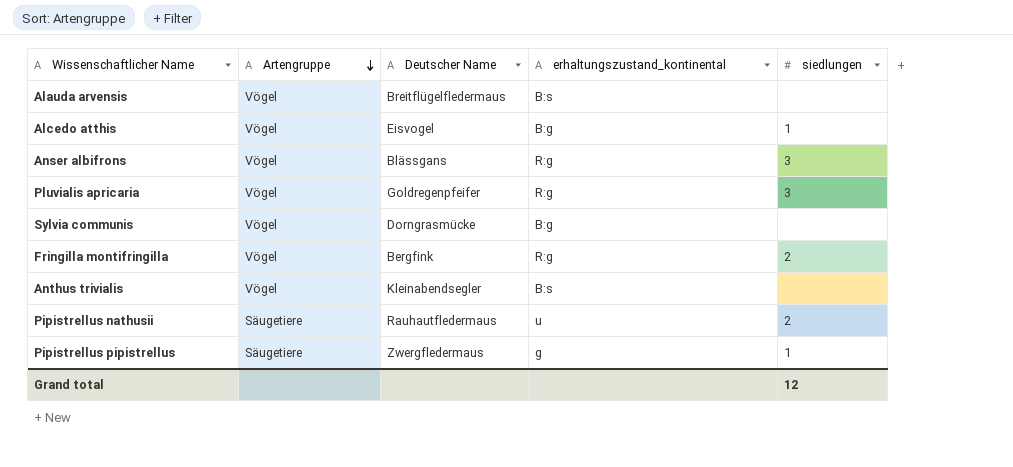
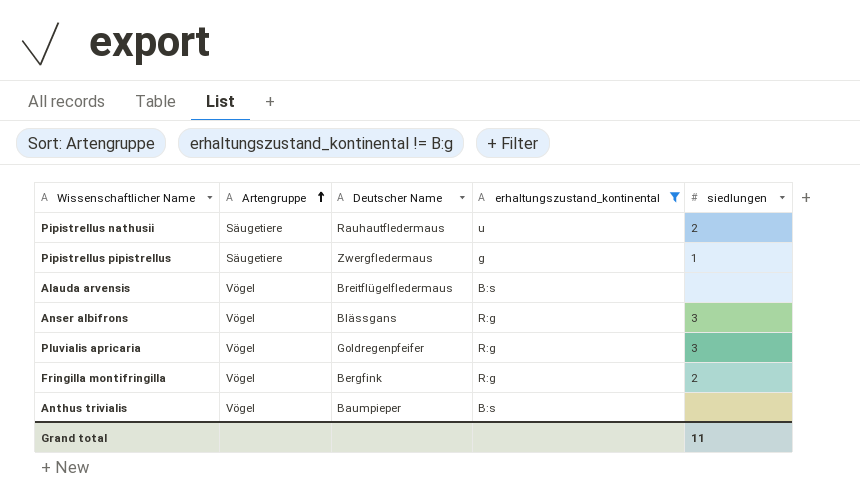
filter: none -> erhaltungszustand_kontinental != B:g
row order: Artengruppe descending -> Artengruppe ascending
Anthus trivialis | Deutscher Name: Kleinabendsegler -> Baumpieper
Grand total | siedlungen: 12 -> 11

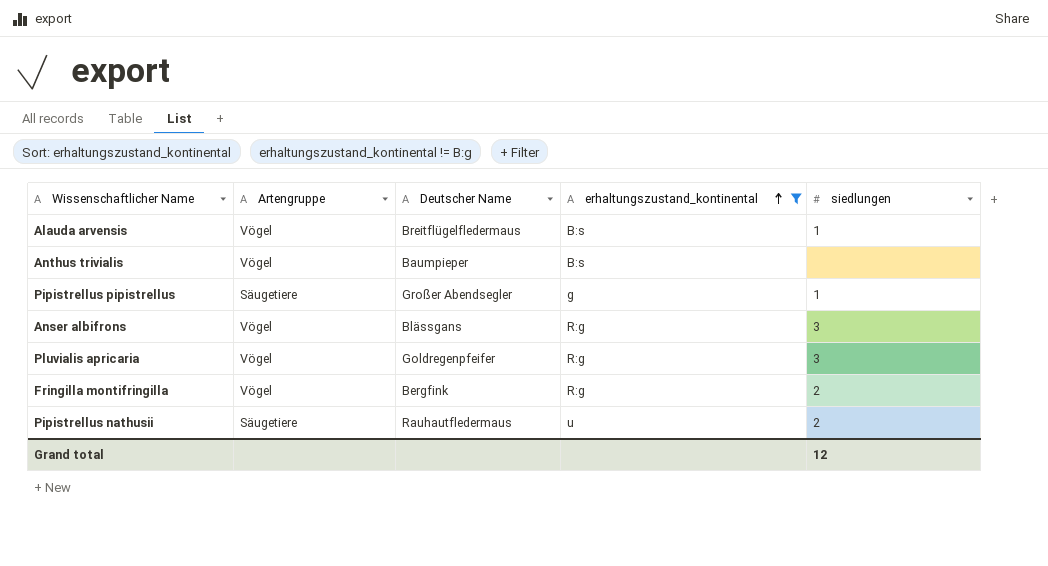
row order: Artengruppe ascending -> erhaltungszustand_kontinental ascending
Alauda arvensis | siedlungen: none -> 1
Pipistrellus pipistrellus | Deutscher Name: Zwergfledermaus -> Großer Abendsegler
Grand total | siedlungen: 11 -> 12

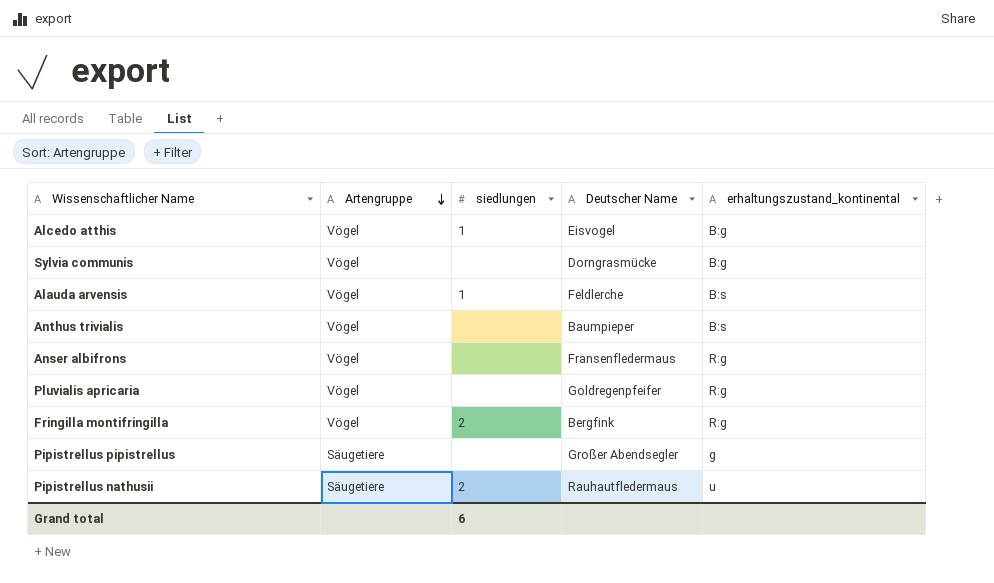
filter: erhaltungszustand_kontinental != B:g -> none
row order: erhaltungszustand_kontinental ascending -> Artengruppe descending
column siedlungen | position: 5 -> 3
Alauda arvensis | Deutscher Name: Breitflügelfledermaus -> Feldlerche
Anser albifrons | siedlungen: 3 -> none
Anser albifrons | Deutscher Name: Blässgans -> Fransenfledermaus
Pluvialis apricaria | siedlungen: 3 -> none
Pipistrellus pipistrellus | siedlungen: 1 -> none
Grand total | siedlungen: 12 -> 6

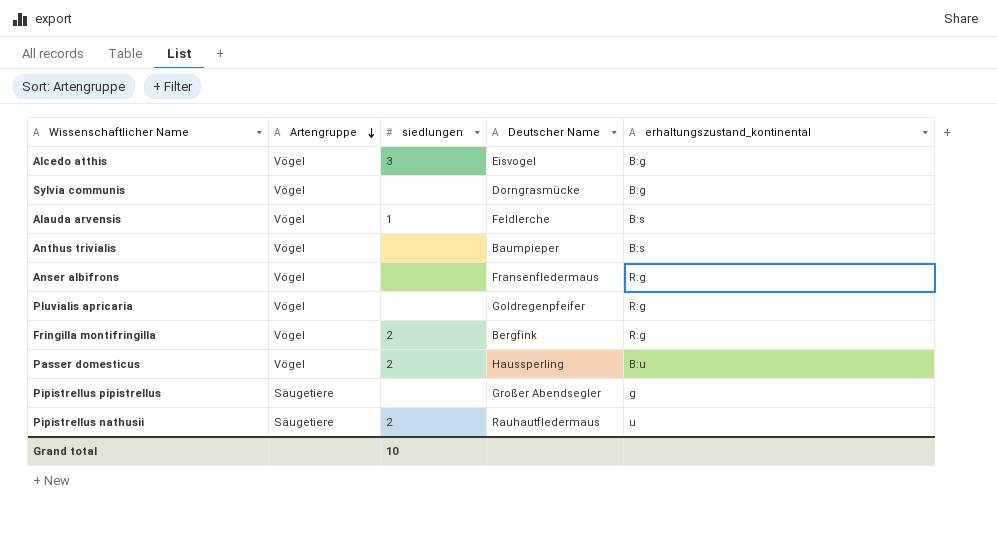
Alcedo atthis | siedlungen: 1 -> 3
row Passer domesticus: none -> Vögel | 2 | Haussperling | B:u
Grand total | siedlungen: 6 -> 10

